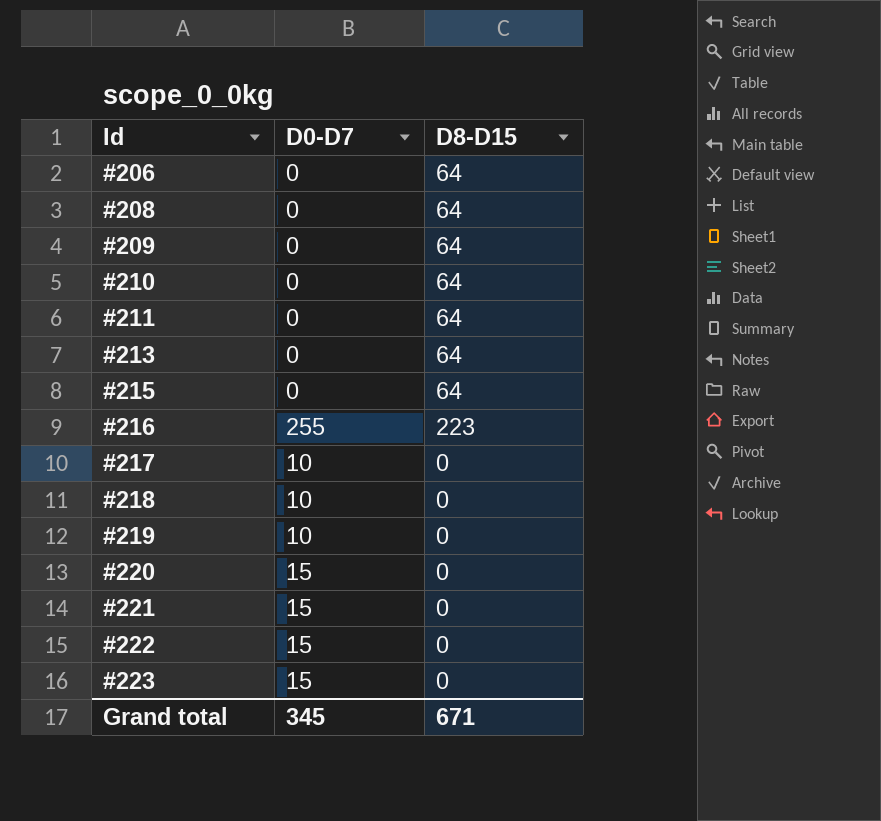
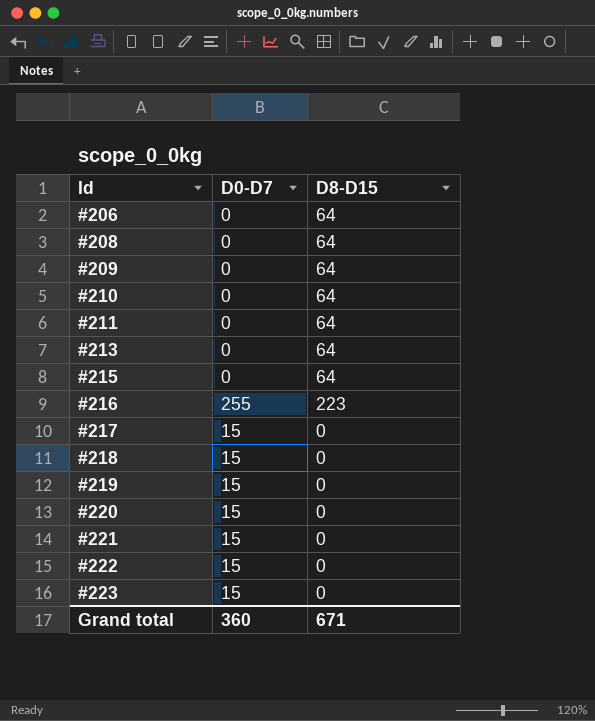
#217 | D0-D7: 10 -> 15
#218 | D0-D7: 10 -> 15
#219 | D0-D7: 10 -> 15
Grand total | D0-D7: 345 -> 360

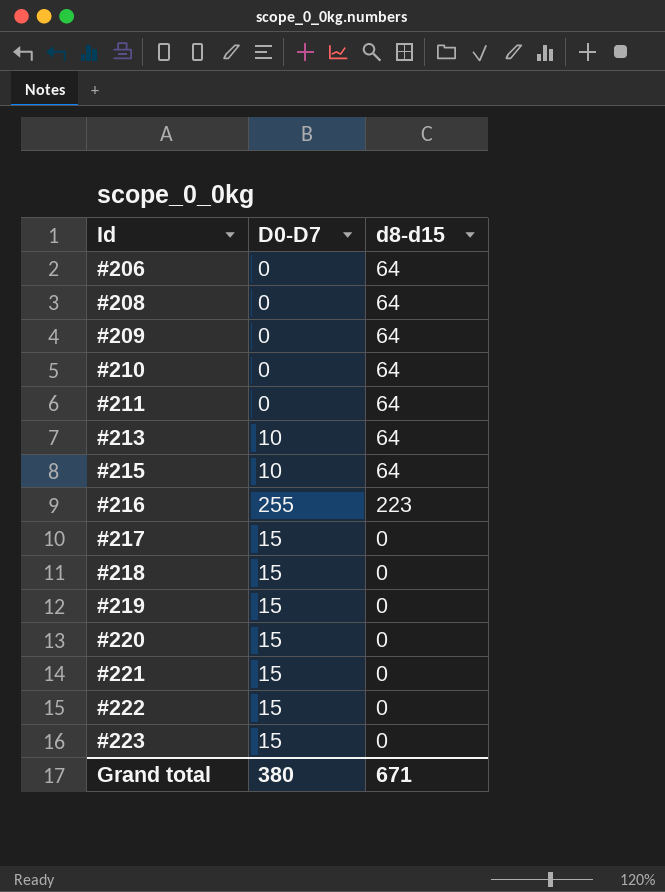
column name: D8-D15 -> d8-d15
#213 | D0-D7: 0 -> 10
#215 | D0-D7: 0 -> 10
Grand total | D0-D7: 360 -> 380

